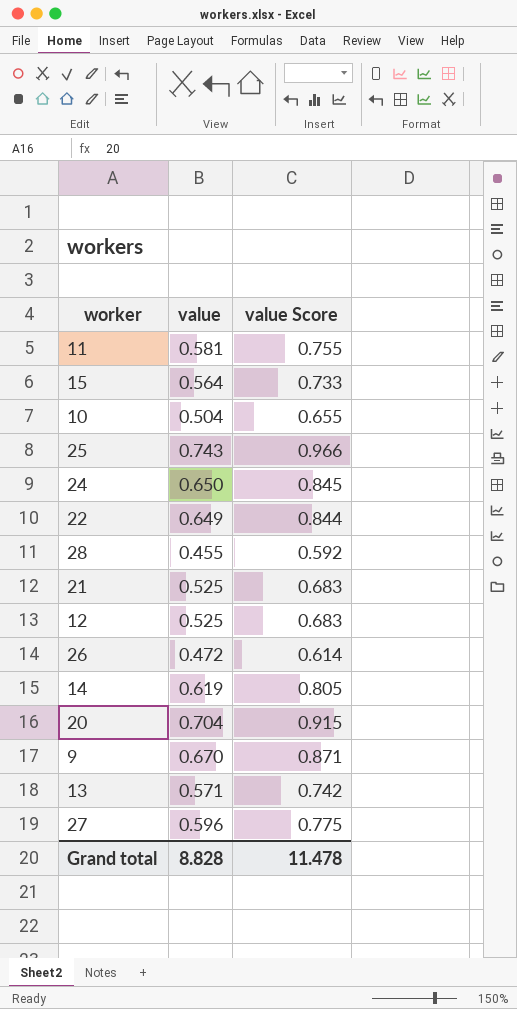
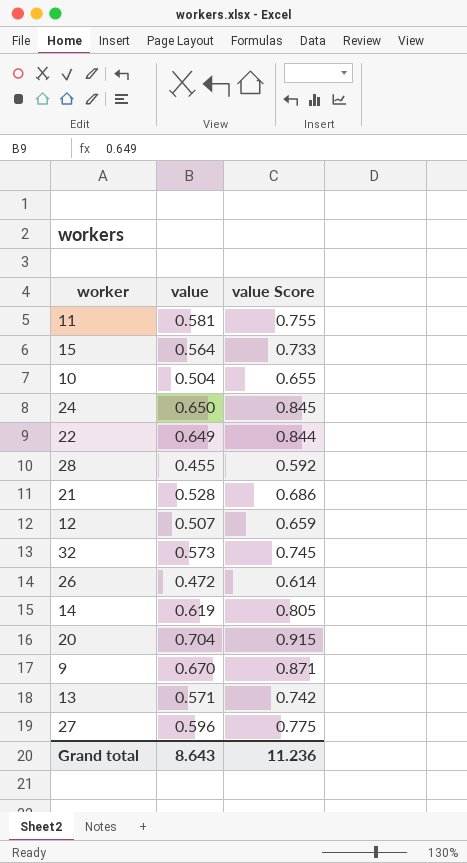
row 25: 0.743 | 0.966 -> none
21 | value: 0.525 -> 0.528
21 | value Score: 0.683 -> 0.686
12 | value: 0.525 -> 0.507
12 | value Score: 0.683 -> 0.659
row 32: none -> 0.573 | 0.745
Grand total | value: 8.828 -> 8.643
Grand total | value Score: 11.478 -> 11.236

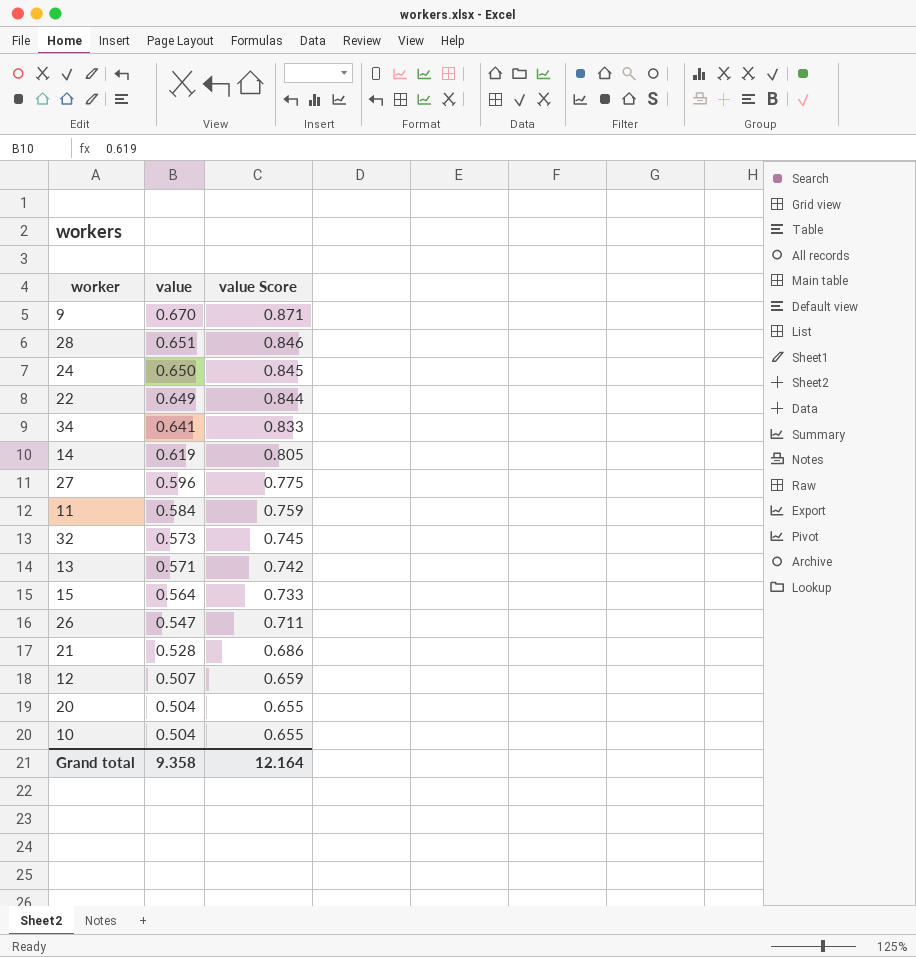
row order: none -> value descending
28 | value: 0.455 -> 0.651
28 | value Score: 0.592 -> 0.846
row 34: none -> 0.641 | 0.833
11 | value: 0.581 -> 0.584
11 | value Score: 0.755 -> 0.759
26 | value: 0.472 -> 0.547
26 | value Score: 0.614 -> 0.711
20 | value: 0.704 -> 0.504
20 | value Score: 0.915 -> 0.655
Grand total | value: 8.643 -> 9.358
Grand total | value Score: 11.236 -> 12.164

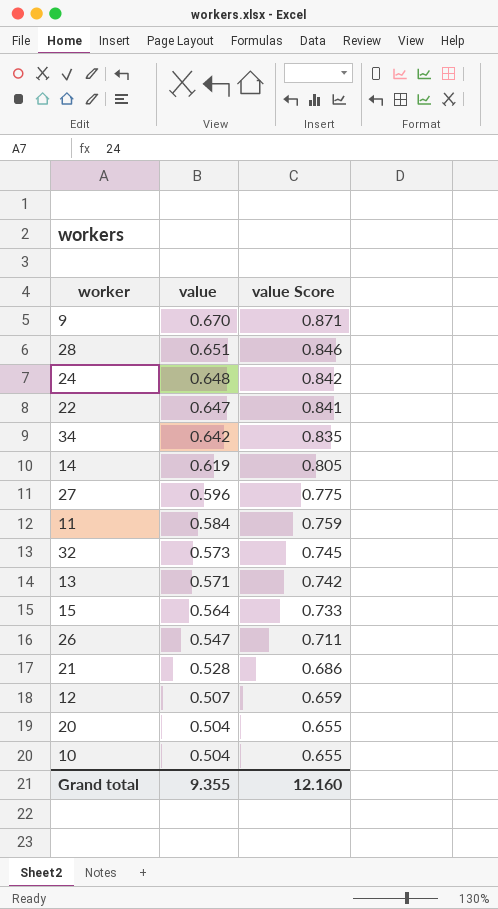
24 | value: 0.650 -> 0.648
24 | value Score: 0.845 -> 0.842
22 | value: 0.649 -> 0.647
22 | value Score: 0.844 -> 0.841
34 | value: 0.641 -> 0.642
34 | value Score: 0.833 -> 0.835
Grand total | value: 9.358 -> 9.355
Grand total | value Score: 12.164 -> 12.160

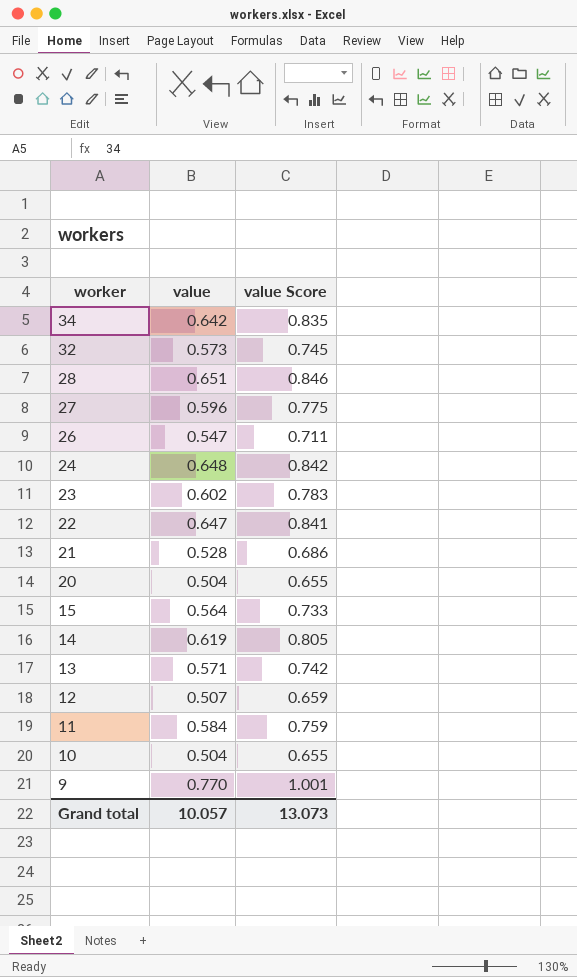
row order: value descending -> worker descending
row 23: none -> 0.602 | 0.783
9 | value: 0.670 -> 0.770
9 | value Score: 0.871 -> 1.001
Grand total | value: 9.355 -> 10.057
Grand total | value Score: 12.160 -> 13.073

